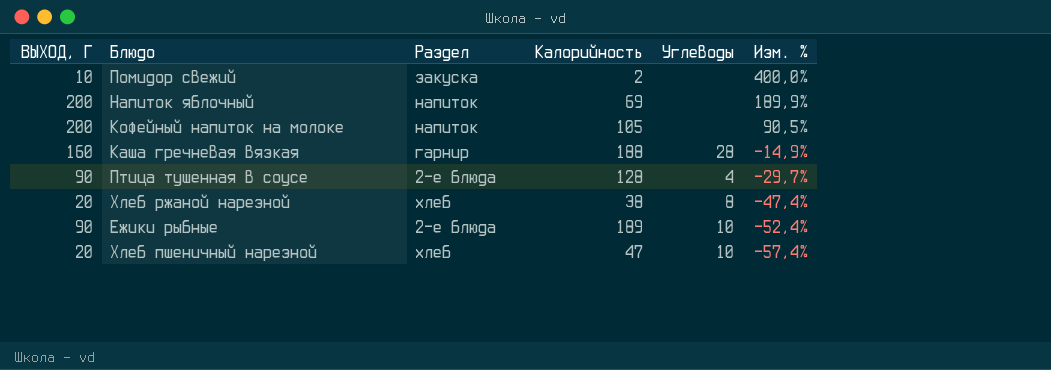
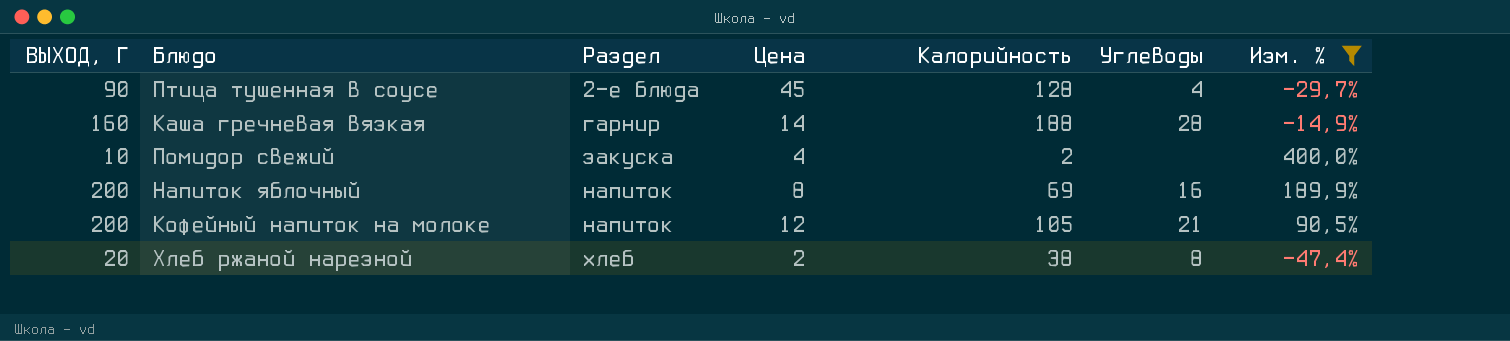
filter: none -> Изм. % >= -47,4%
row order: Изм. % descending -> Раздел ascending
column Цена | position: none -> 4
Напиток яблочный | Углеводы: none -> 16
Кофейный напиток на молоке | Углеводы: none -> 21

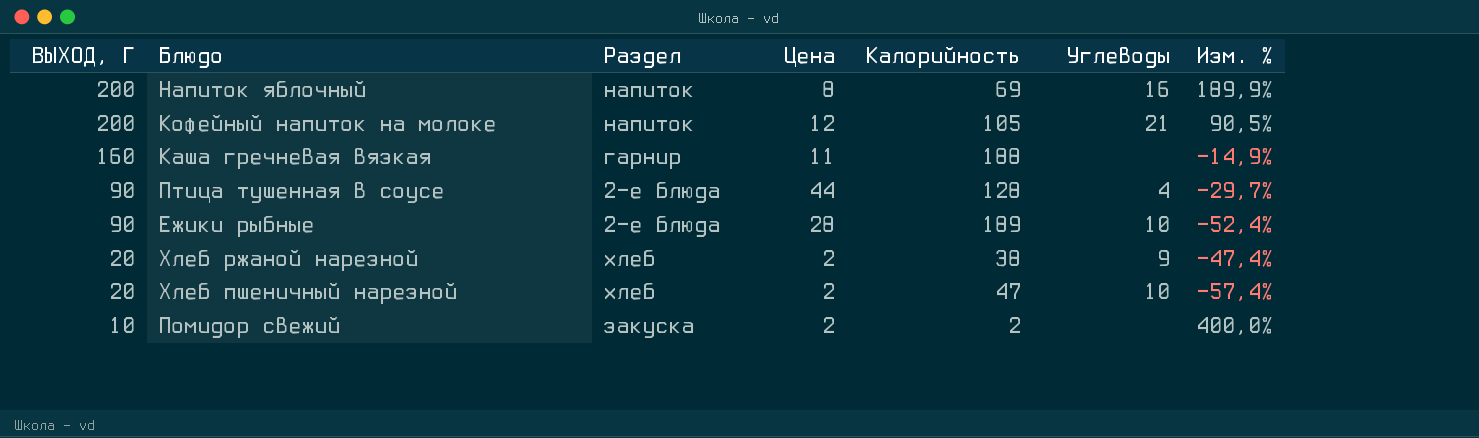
filter: Изм. % >= -47,4% -> none
row order: Раздел ascending -> ВЫХОД, Г descending
Каша гречневая вязкая | Цена: 14 -> 11
Каша гречневая вязкая | Углеводы: 28 -> none
Птица тушенная в соусе | Цена: 45 -> 44
Хлеб ржаной нарезной | Углеводы: 8 -> 9
Помидор свежий | Цена: 4 -> 2

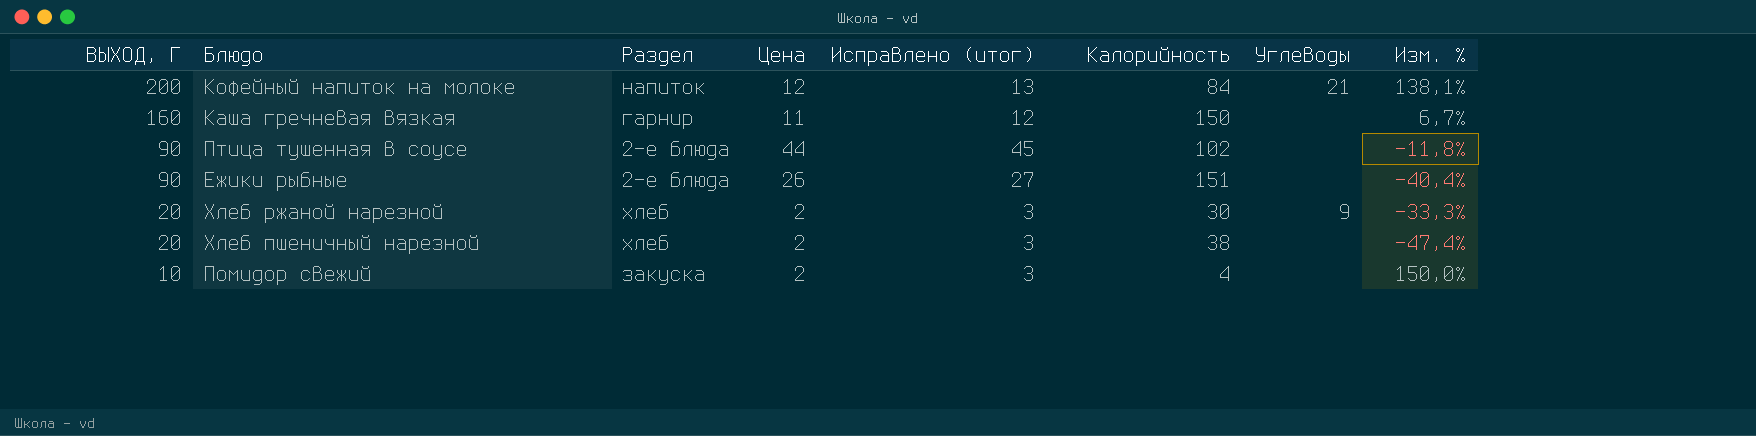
column Исправлено (итог) | formula: none -> [Цена] + 1
row Напиток яблочный: 200 | напиток | 8 | 69 | 16 | 189,9% -> none
Кофейный напиток на молоке | Калорийность: 105 -> 84
Кофейный напиток на молоке | Изм. %: 90,5% -> 138,1%
Каша гречневая вязкая | Калорийность: 188 -> 150
Каша гречневая вязкая | Изм. %: -14,9% -> 6,7%
Птица тушенная в соусе | Калорийность: 128 -> 102
Птица тушенная в соусе | Углеводы: 4 -> none
Птица тушенная в соусе | Изм. %: -29,7% -> -11,8%
Ежики рыбные | Цена: 28 -> 26
Ежики рыбные | Калорийность: 189 -> 151
Ежики рыбные | Углеводы: 10 -> none
Ежики рыбные | Изм. %: -52,4% -> -40,4%
Хлеб ржаной нарезной | Калорийность: 38 -> 30
Хлеб ржаной нарезной | Изм. %: -47,4% -> -33,3%
Хлеб пшеничный нарезной | Калорийность: 47 -> 38
Хлеб пшеничный нарезной | Углеводы: 10 -> none
Хлеб пшеничный нарезной | Изм. %: -57,4% -> -47,4%
Помидор свежий | Калорийность: 2 -> 4
Помидор свежий | Изм. %: 400,0% -> 150,0%

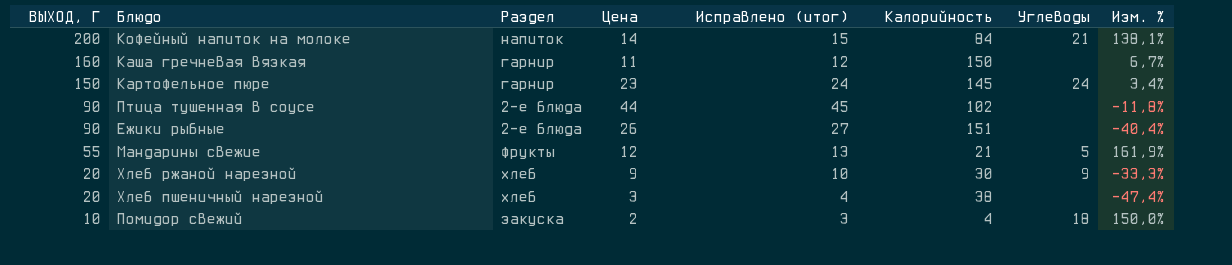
Кофейный напиток на молоке | Цена: 12 -> 14
Кофейный напиток на молоке | Исправлено (итог): 13 -> 15
row Картофельное пюре: none -> 150 | гарнир | 23 | 24 | 145 | 24 | 3,4%
row Мандарины свежие: none -> 55 | фрукты | 12 | 13 | 21 | 5 | 161,9%
Хлеб ржаной нарезной | Цена: 2 -> 9
Хлеб ржаной нарезной | Исправлено (итог): 3 -> 10
Хлеб пшеничный нарезной | Цена: 2 -> 3
Хлеб пшеничный нарезной | Исправлено (итог): 3 -> 4
Помидор свежий | Углеводы: none -> 18

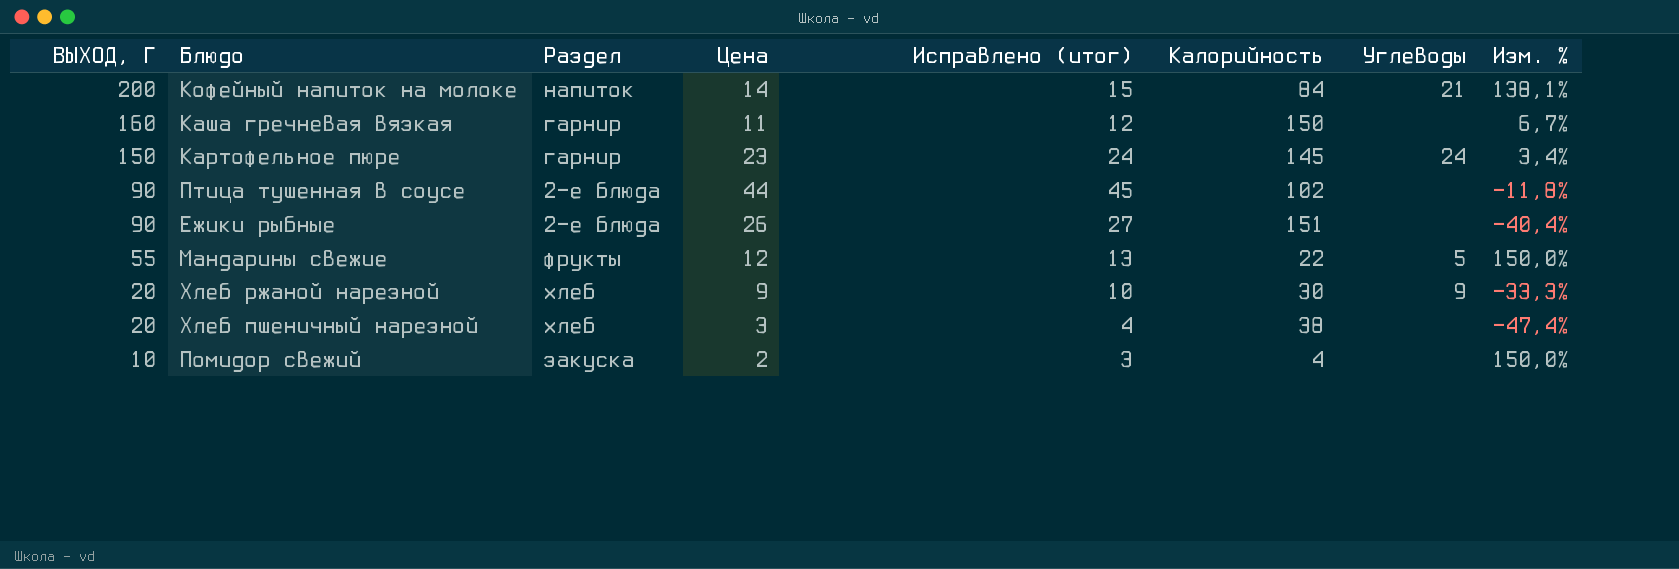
Мандарины свежие | Калорийность: 21 -> 22
Мандарины свежие | Изм. %: 161,9% -> 150,0%
Помидор свежий | Углеводы: 18 -> none

